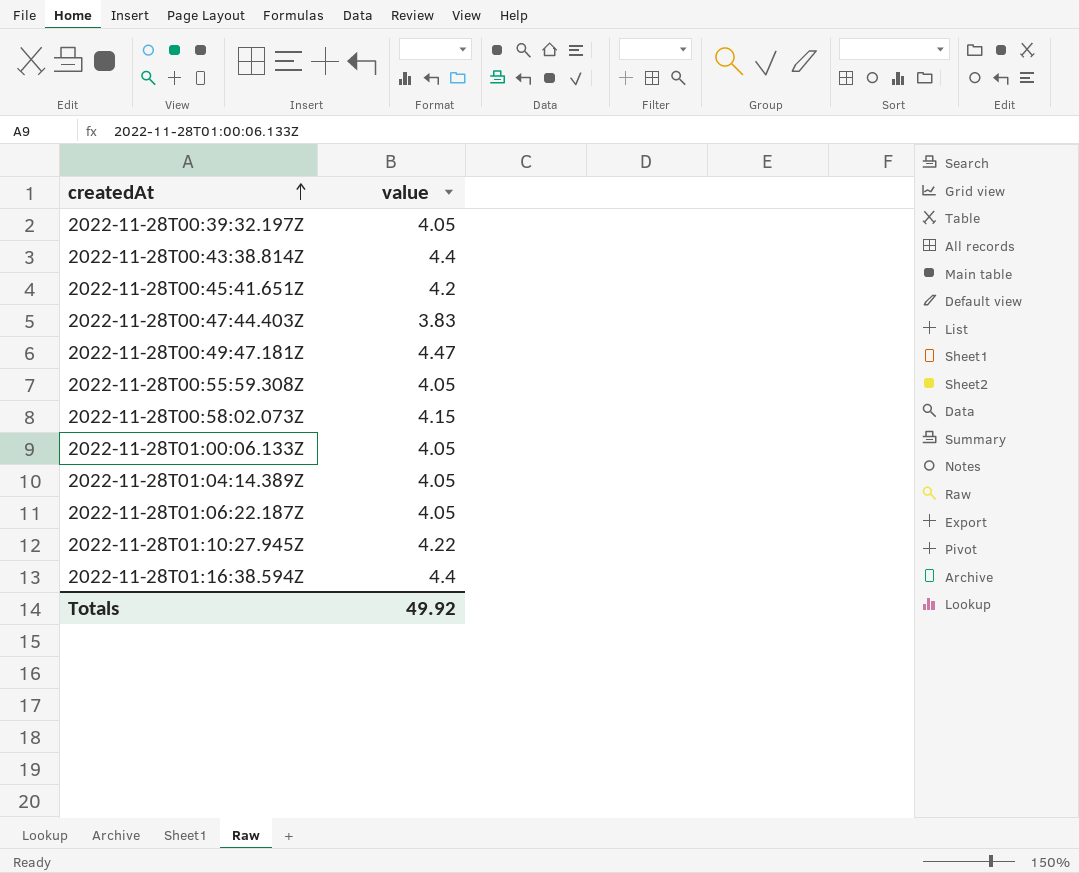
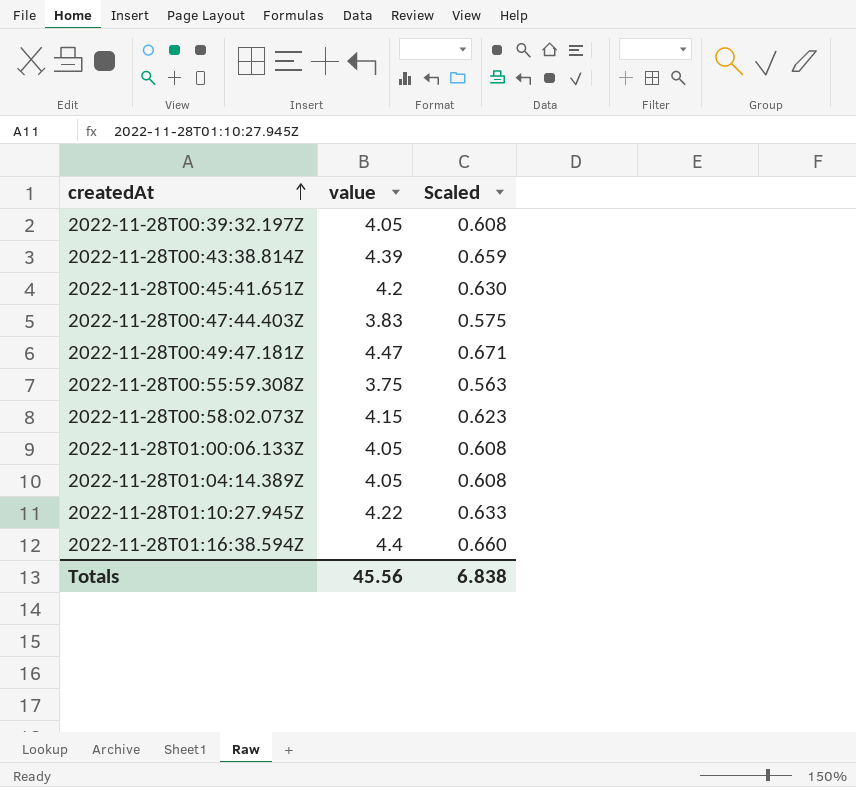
column Scaled | formula: none -> [value] * 0.15
row 2022-11-28T01:06:22.187Z: 4.05 -> none
2022-11-28T00:43:38.814Z | value: 4.4 -> 4.39
2022-11-28T00:55:59.308Z | value: 4.05 -> 3.75
Totals | value: 49.92 -> 45.56

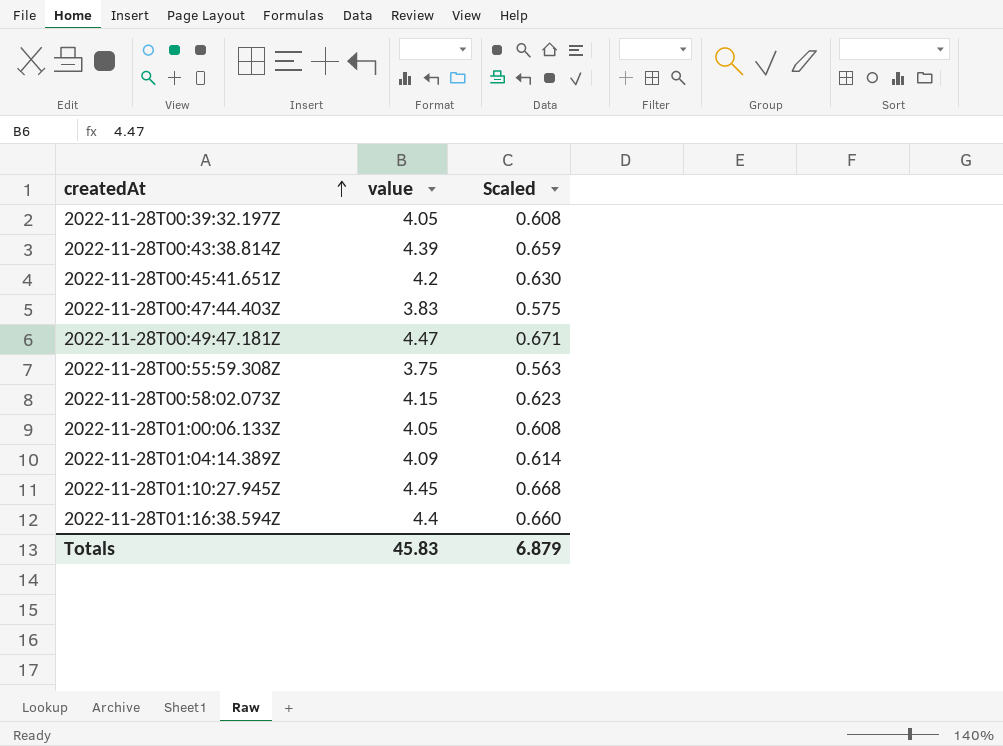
2022-11-28T01:04:14.389Z | value: 4.05 -> 4.09
2022-11-28T01:04:14.389Z | Scaled: 0.608 -> 0.614
2022-11-28T01:10:27.945Z | value: 4.22 -> 4.45
2022-11-28T01:10:27.945Z | Scaled: 0.633 -> 0.668
Totals | value: 45.56 -> 45.83
Totals | Scaled: 6.838 -> 6.879

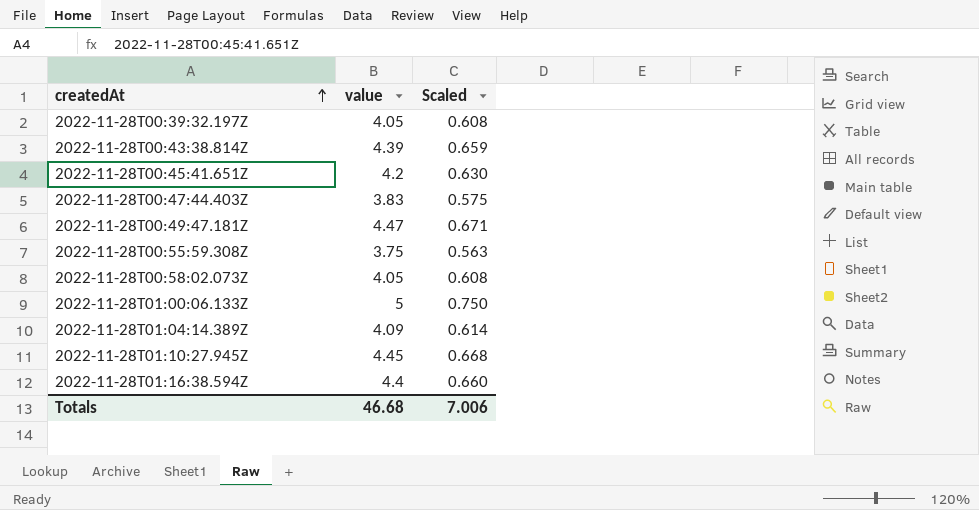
2022-11-28T00:58:02.073Z | value: 4.15 -> 4.05
2022-11-28T00:58:02.073Z | Scaled: 0.623 -> 0.608
2022-11-28T01:00:06.133Z | value: 4.05 -> 5
2022-11-28T01:00:06.133Z | Scaled: 0.608 -> 0.750
Totals | value: 45.83 -> 46.68
Totals | Scaled: 6.879 -> 7.006

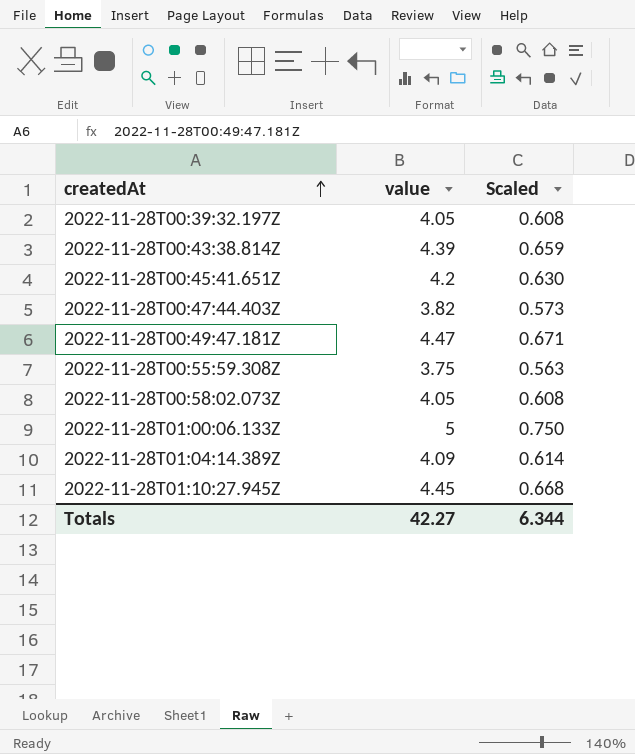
row 2022-11-28T01:16:38.594Z: 4.4 | 0.660 -> none
2022-11-28T00:47:44.403Z | value: 3.83 -> 3.82
2022-11-28T00:47:44.403Z | Scaled: 0.575 -> 0.573
Totals | value: 46.68 -> 42.27
Totals | Scaled: 7.006 -> 6.344

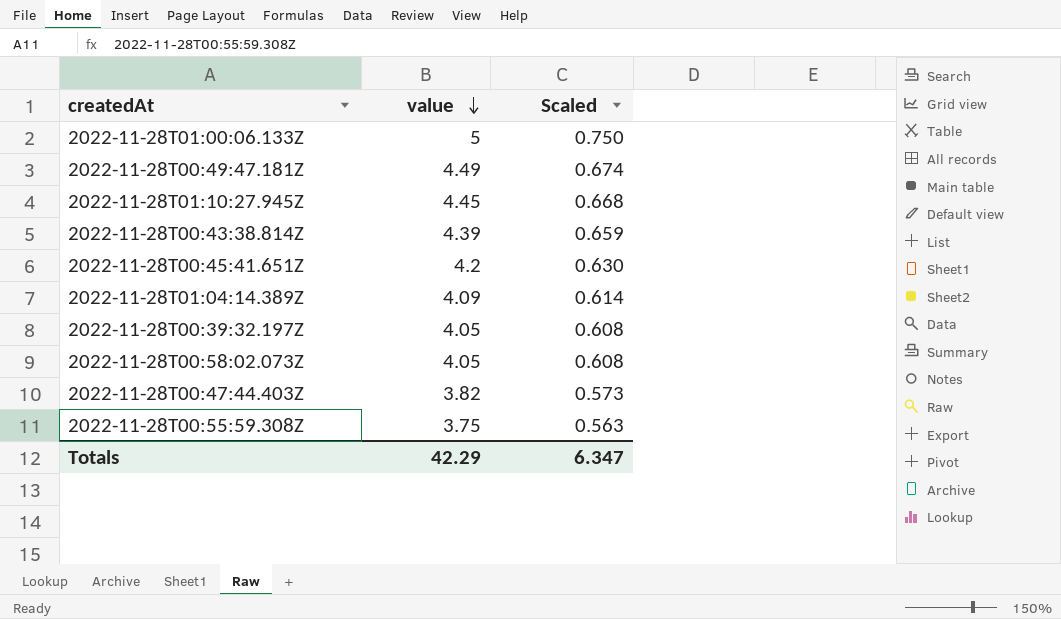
row order: createdAt ascending -> value descending
2022-11-28T00:49:47.181Z | value: 4.47 -> 4.49
2022-11-28T00:49:47.181Z | Scaled: 0.671 -> 0.674
Totals | value: 42.27 -> 42.29
Totals | Scaled: 6.344 -> 6.347

